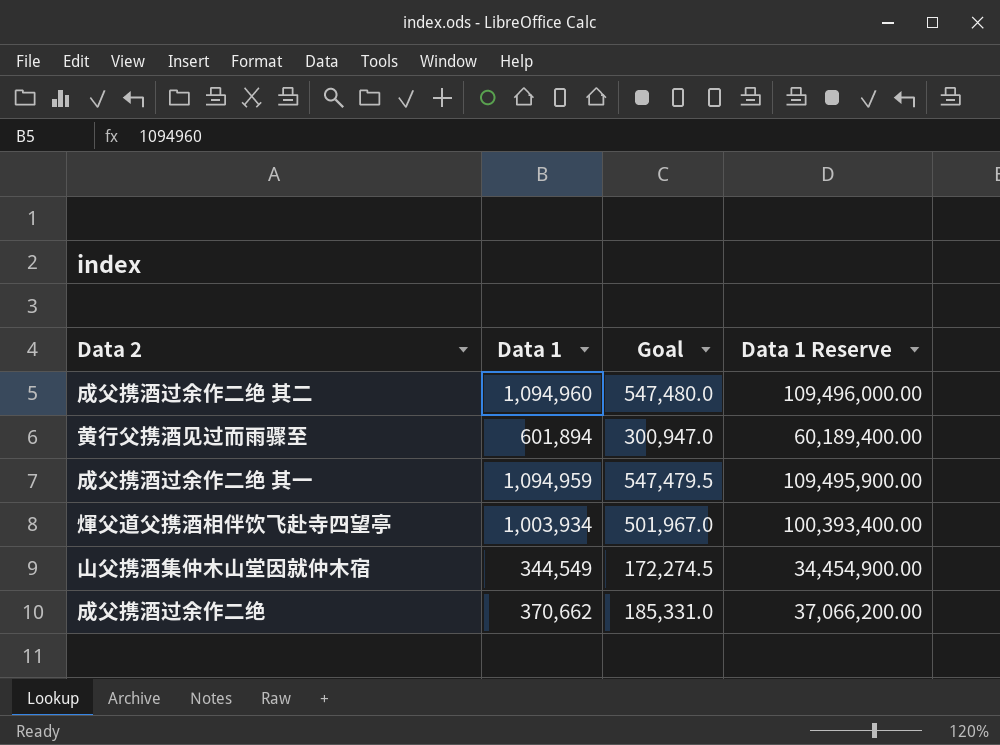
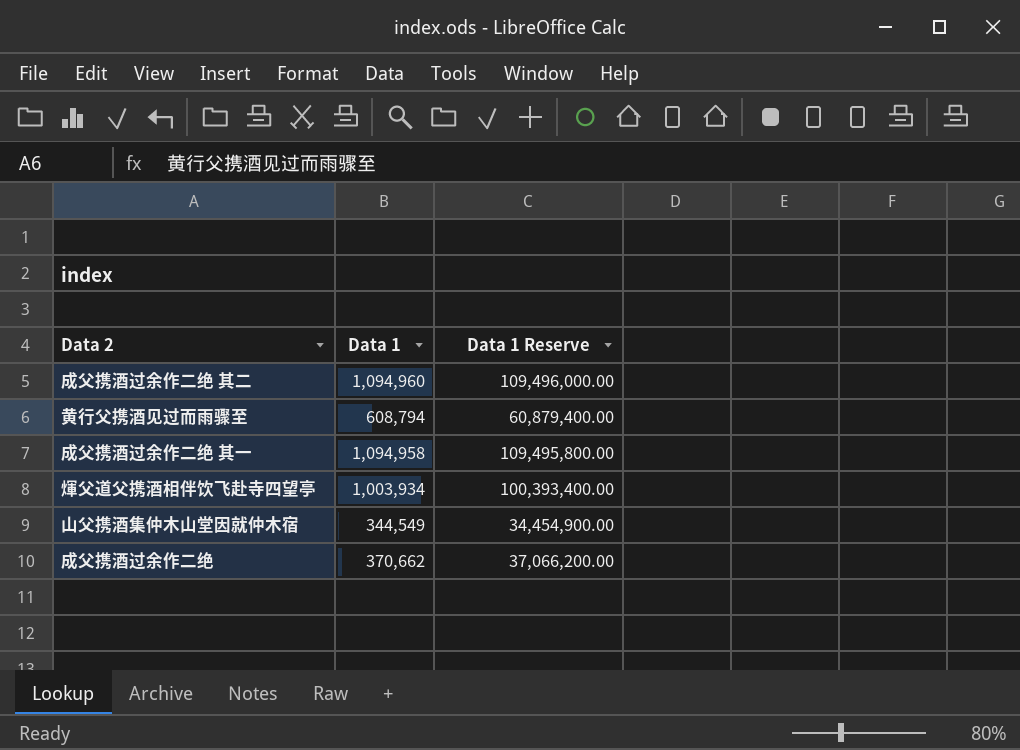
column Goal | formula: [Data 1] * 0.5 -> none
黄行父携酒见过而雨骤至 | Data 1: 601,894 -> 608,794
黄行父携酒见过而雨骤至 | Data 1 Reserve: 60,189,400.00 -> 60,879,400.00
成父携酒过余作二绝 其一 | Data 1: 1,094,959 -> 1,094,958
成父携酒过余作二绝 其一 | Data 1 Reserve: 109,495,900.00 -> 109,495,800.00

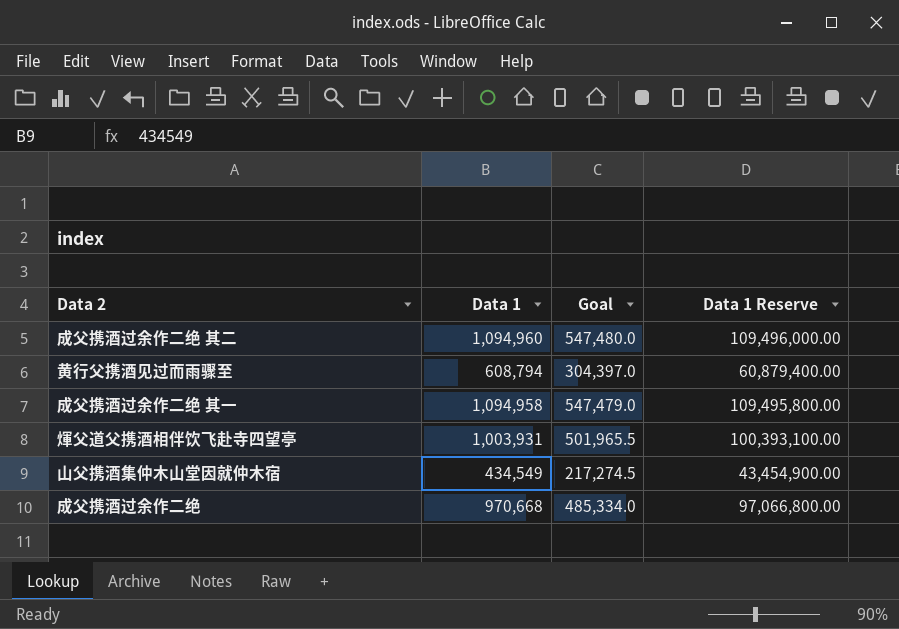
column Goal | formula: none -> [Data 1] * 0.5
煇父道父携酒相伴饮飞赴寺四望亭 | Data 1: 1,003,934 -> 1,003,931
煇父道父携酒相伴饮飞赴寺四望亭 | Data 1 Reserve: 100,393,400.00 -> 100,393,100.00
山父携酒集仲木山堂因就仲木宿 | Data 1: 344,549 -> 434,549
山父携酒集仲木山堂因就仲木宿 | Data 1 Reserve: 34,454,900.00 -> 43,454,900.00
成父携酒过余作二绝 | Data 1: 370,662 -> 970,668
成父携酒过余作二绝 | Data 1 Reserve: 37,066,200.00 -> 97,066,800.00

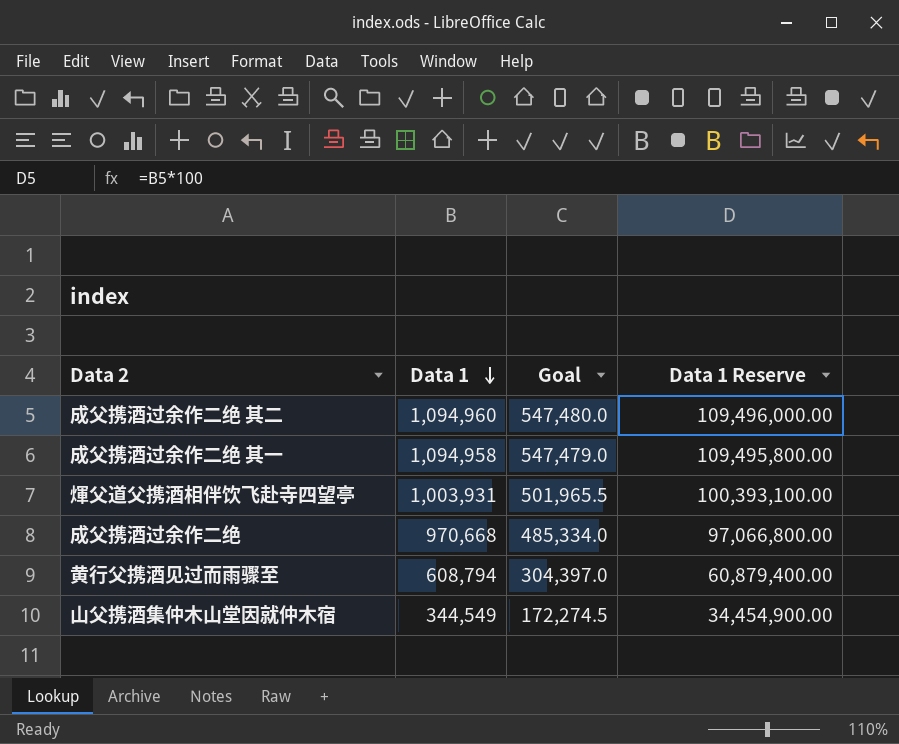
row order: none -> Data 1 descending
山父携酒集仲木山堂因就仲木宿 | Data 1: 434,549 -> 344,549
山父携酒集仲木山堂因就仲木宿 | Goal: 217,274.5 -> 172,274.5
山父携酒集仲木山堂因就仲木宿 | Data 1 Reserve: 43,454,900.00 -> 34,454,900.00

